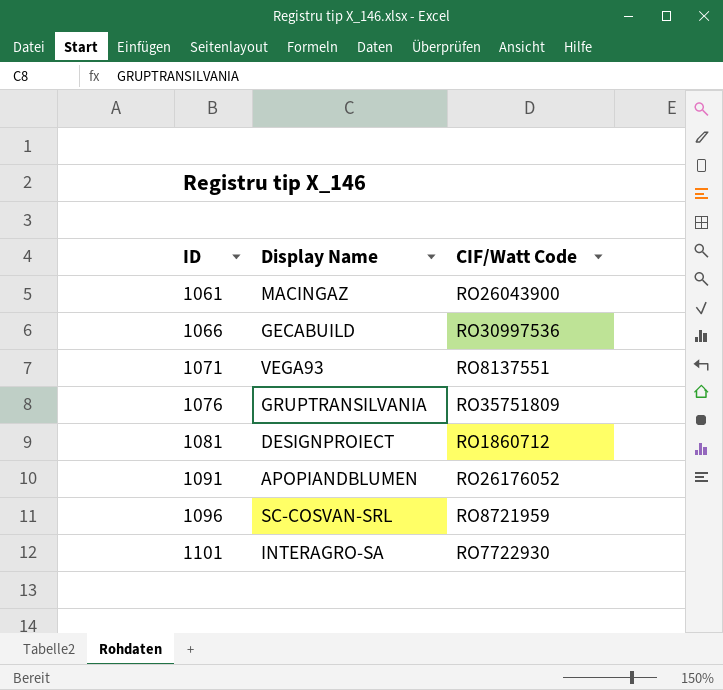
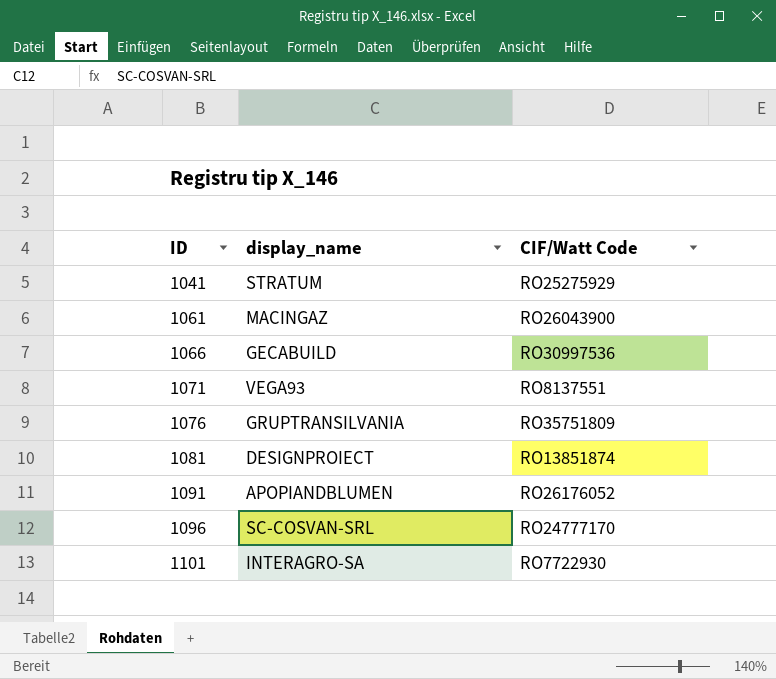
column name: Display Name -> display_name
row 1041: none -> STRATUM | RO25275929
1081 | CIF/Watt Code: RO1860712 -> RO13851874
1096 | CIF/Watt Code: RO8721959 -> RO24777170

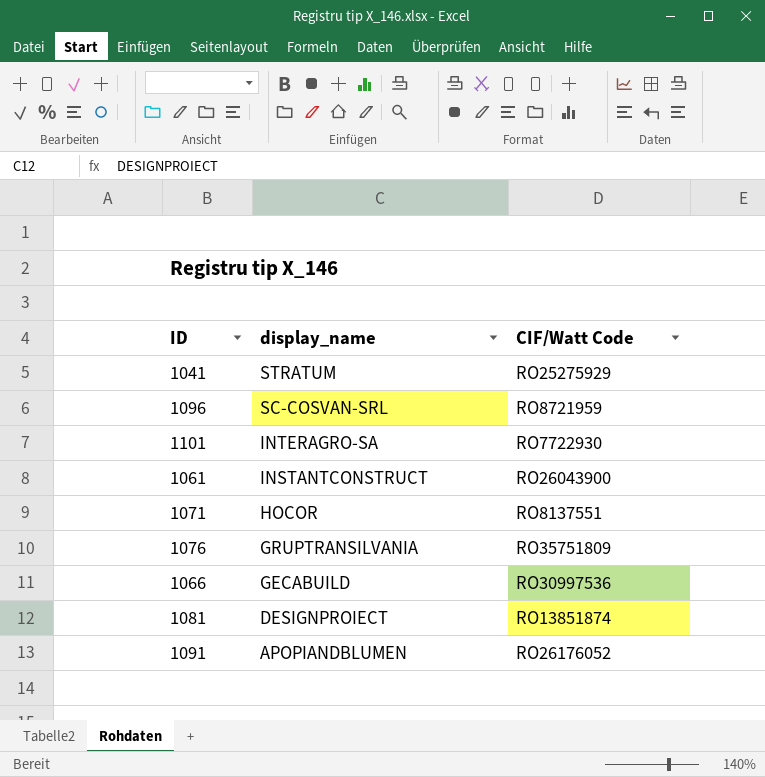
row order: ID ascending -> display_name descending
1096 | CIF/Watt Code: RO24777170 -> RO8721959
1061 | display_name: MACINGAZ -> INSTANTCONSTRUCT
1071 | display_name: VEGA93 -> HOCOR

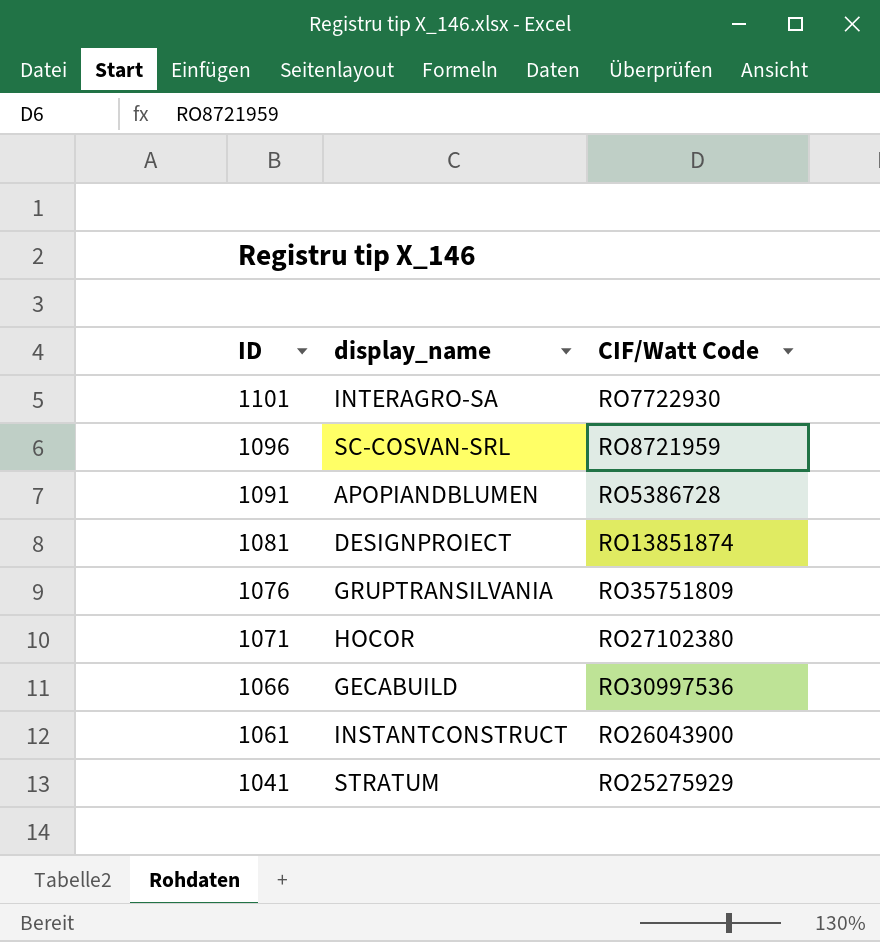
row order: display_name descending -> ID descending
1091 | CIF/Watt Code: RO26176052 -> RO5386728
1071 | CIF/Watt Code: RO8137551 -> RO27102380

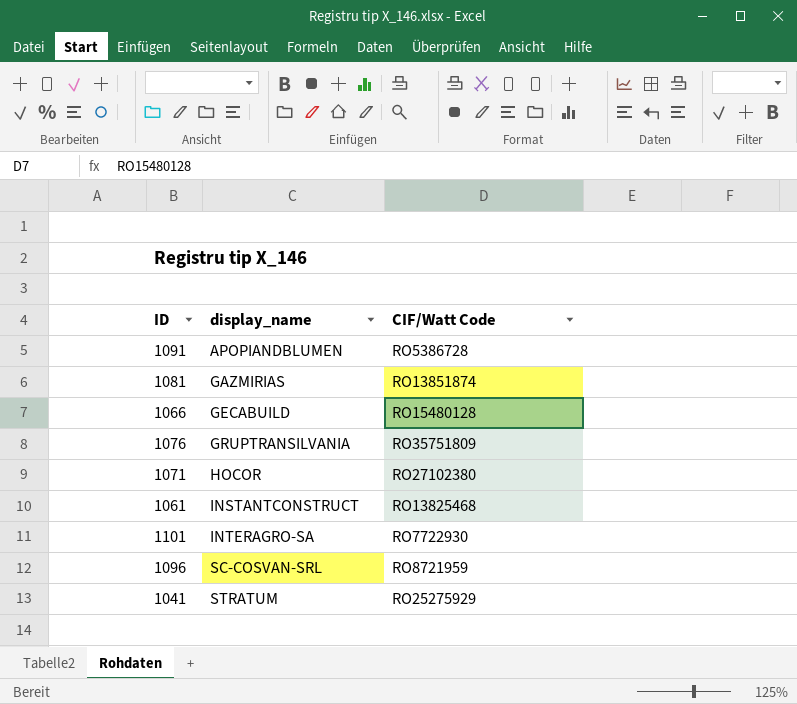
row order: ID descending -> display_name ascending
1081 | display_name: DESIGNPROIECT -> GAZMIRIAS
1066 | CIF/Watt Code: RO30997536 -> RO15480128
1061 | CIF/Watt Code: RO26043900 -> RO13825468

